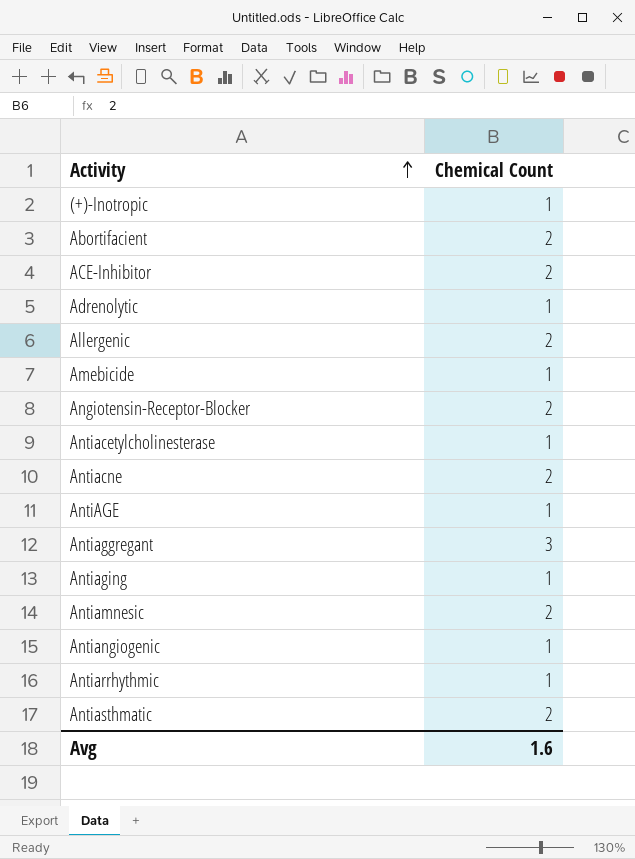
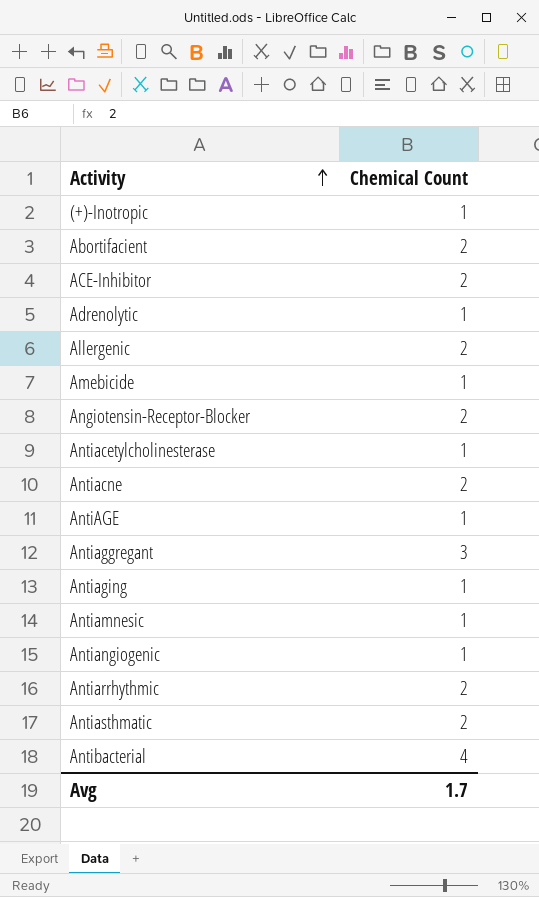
Antiamnesic | Chemical Count: 2 -> 1
Antiarrhythmic | Chemical Count: 1 -> 2
row Antibacterial: none -> 4
Avg | Chemical Count: 1.6 -> 1.7

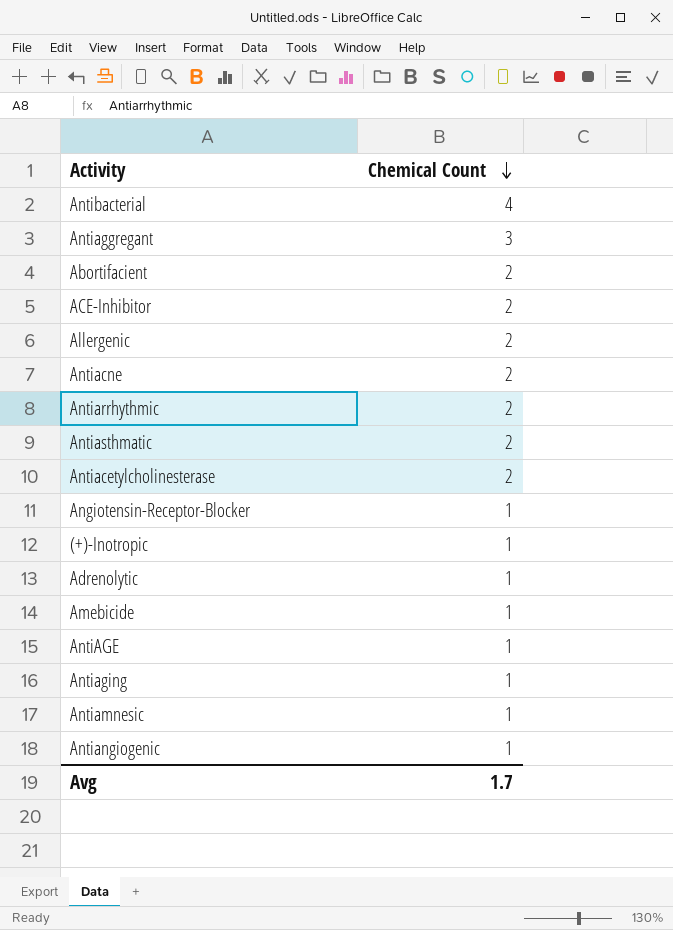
row order: Activity ascending -> Chemical Count descending
Antiacetylcholinesterase | Chemical Count: 1 -> 2
Angiotensin-Receptor-Blocker | Chemical Count: 2 -> 1

